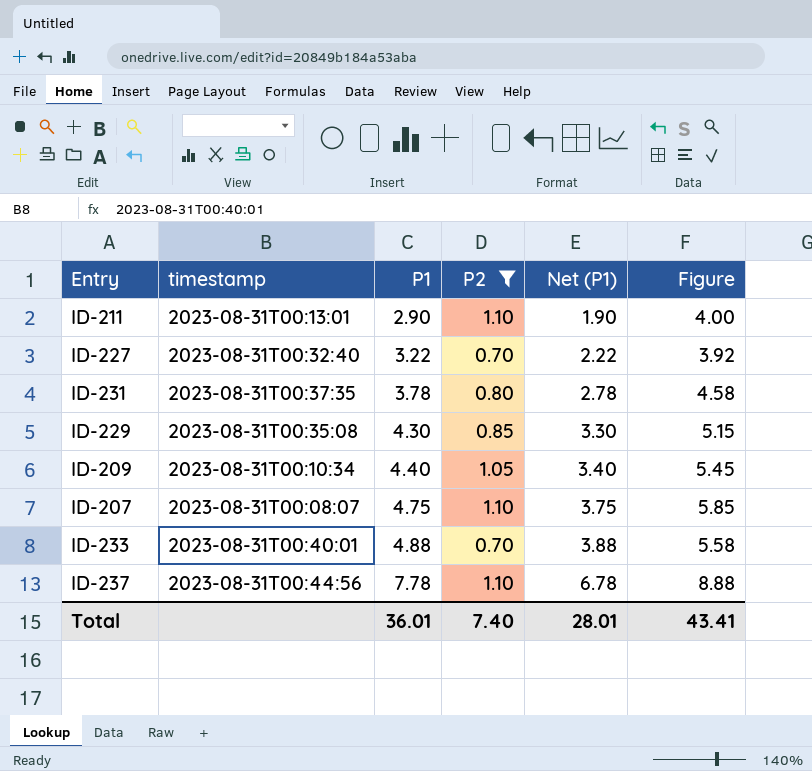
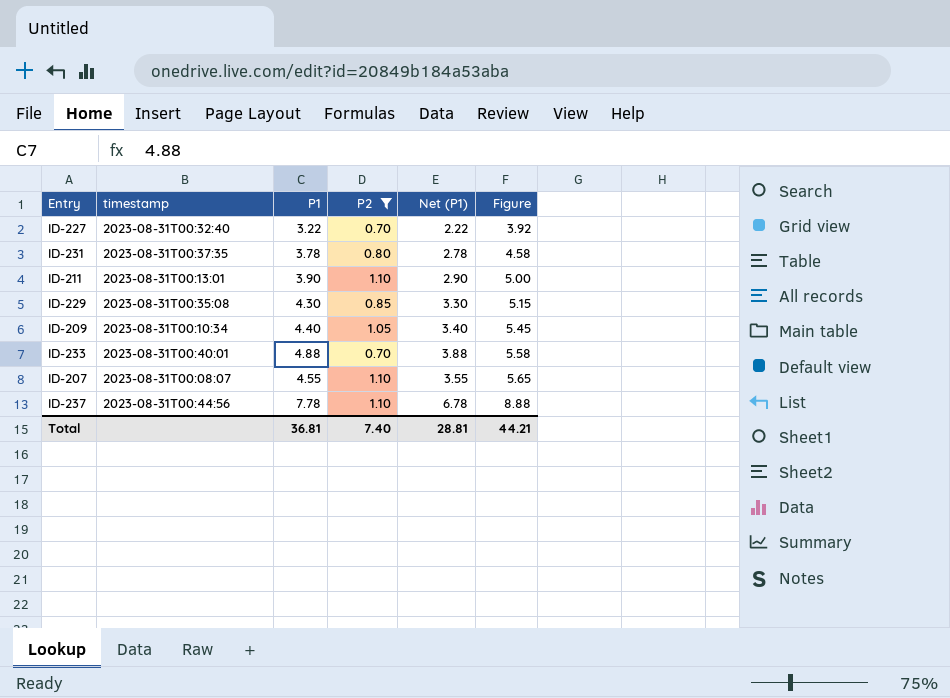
row order: P1 ascending -> Figure ascending
ID-211 | P1: 2.90 -> 3.90
ID-211 | Net (P1): 1.90 -> 2.90
ID-211 | Figure: 4.00 -> 5.00
ID-207 | P1: 4.75 -> 4.55
ID-207 | Net (P1): 3.75 -> 3.55
ID-207 | Figure: 5.85 -> 5.65
Total | P1: 36.01 -> 36.81
Total | Net (P1): 28.01 -> 28.81
Total | Figure: 43.41 -> 44.21

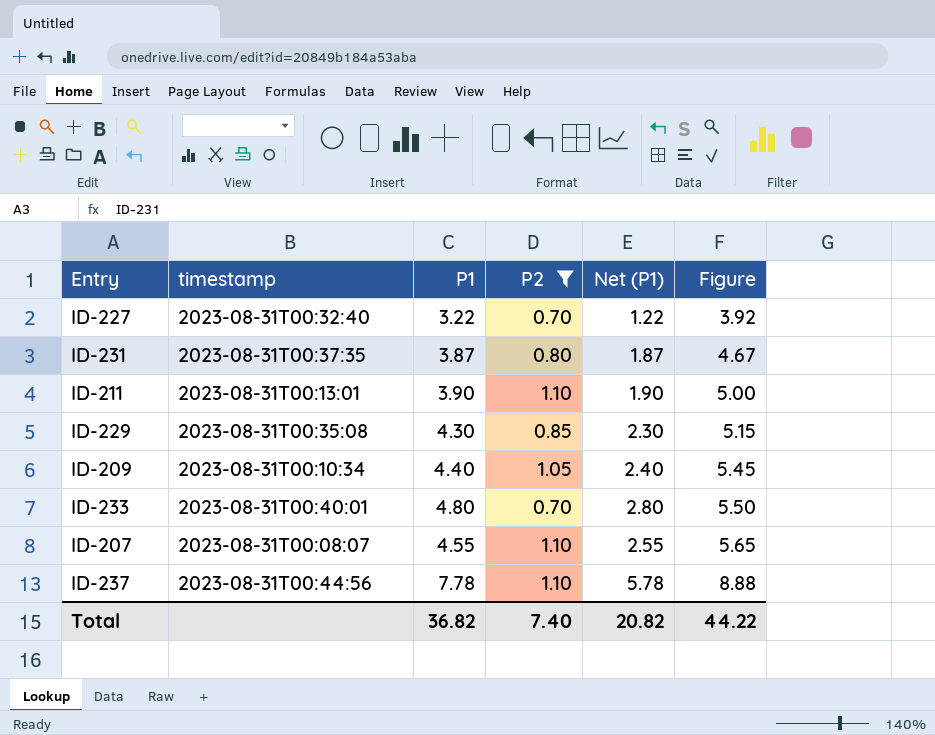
column Net (P1) | formula: [P1] - 1 -> [P1] - 2
ID-231 | P1: 3.78 -> 3.87
ID-231 | Figure: 4.58 -> 4.67
ID-233 | P1: 4.88 -> 4.80
ID-233 | Figure: 5.58 -> 5.50
Total | P1: 36.81 -> 36.82
Total | Net (P1): 28.81 -> 20.82
Total | Figure: 44.21 -> 44.22

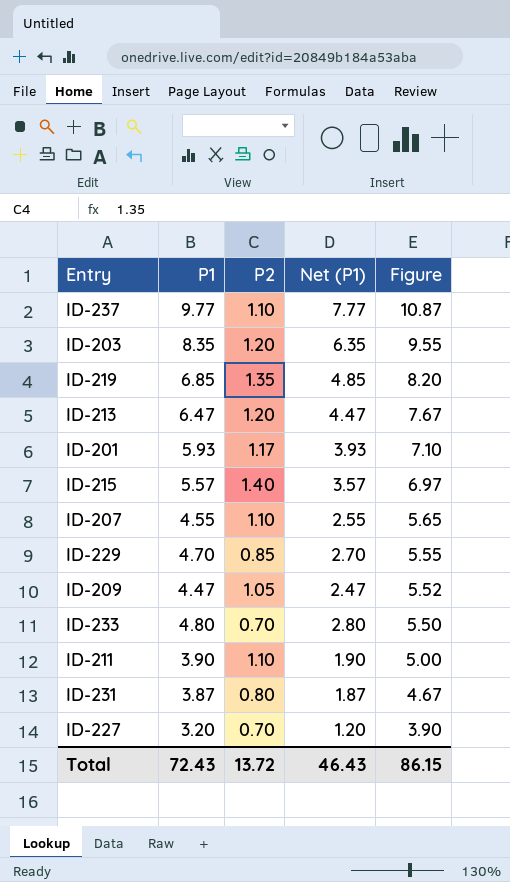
filter: P2 <= 1.10 -> none
row order: Figure ascending -> Figure descending
column timestamp | position: 2 -> none
ID-237 | P1: 7.78 -> 9.77
ID-237 | Net (P1): 5.78 -> 7.77
ID-237 | Figure: 8.88 -> 10.87
ID-229 | P1: 4.30 -> 4.70
ID-229 | Net (P1): 2.30 -> 2.70
ID-229 | Figure: 5.15 -> 5.55
ID-209 | P1: 4.40 -> 4.47
ID-209 | Net (P1): 2.40 -> 2.47
ID-209 | Figure: 5.45 -> 5.52
ID-227 | P1: 3.22 -> 3.20
ID-227 | Net (P1): 1.22 -> 1.20
ID-227 | Figure: 3.92 -> 3.90
Total | P1: 36.82 -> 72.43
Total | P2: 7.40 -> 13.72
Total | Net (P1): 20.82 -> 46.43
Total | Figure: 44.22 -> 86.15

